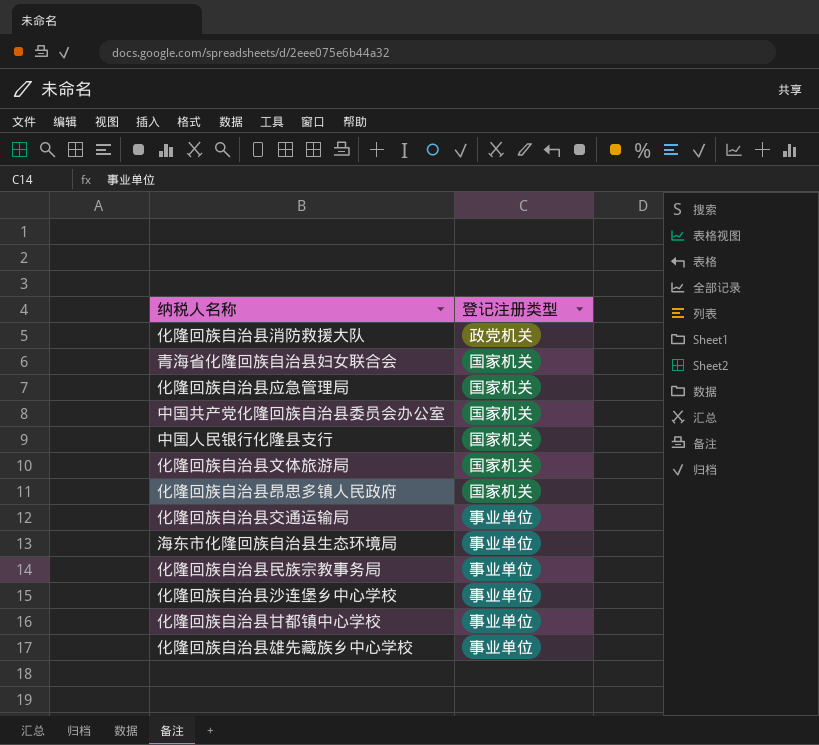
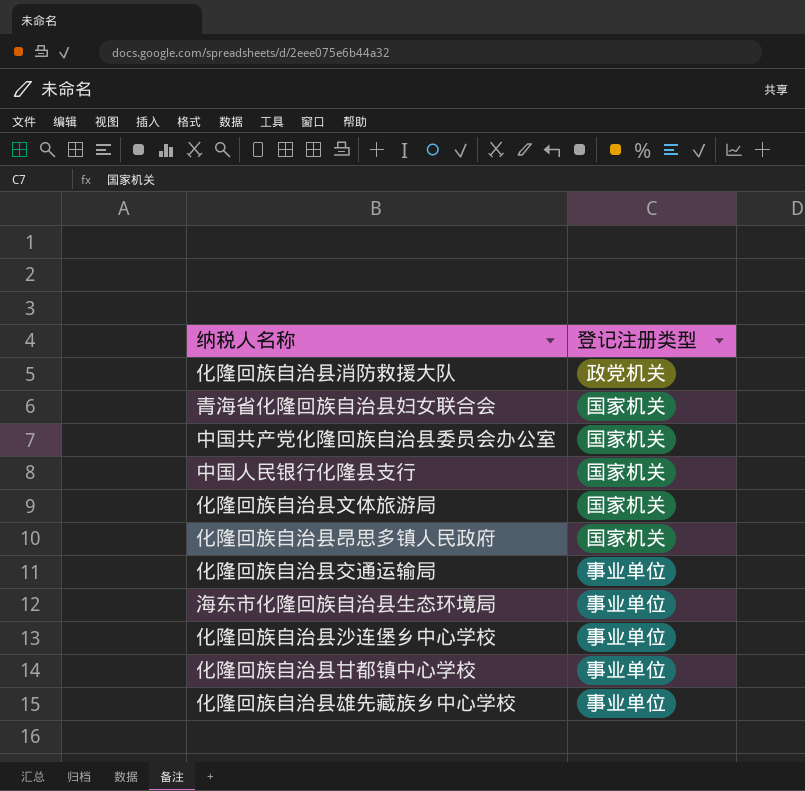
row 化隆回族自治县应急管理局: 国家机关 -> none
row 化隆回族自治县民族宗教事务局: 事业单位 -> none

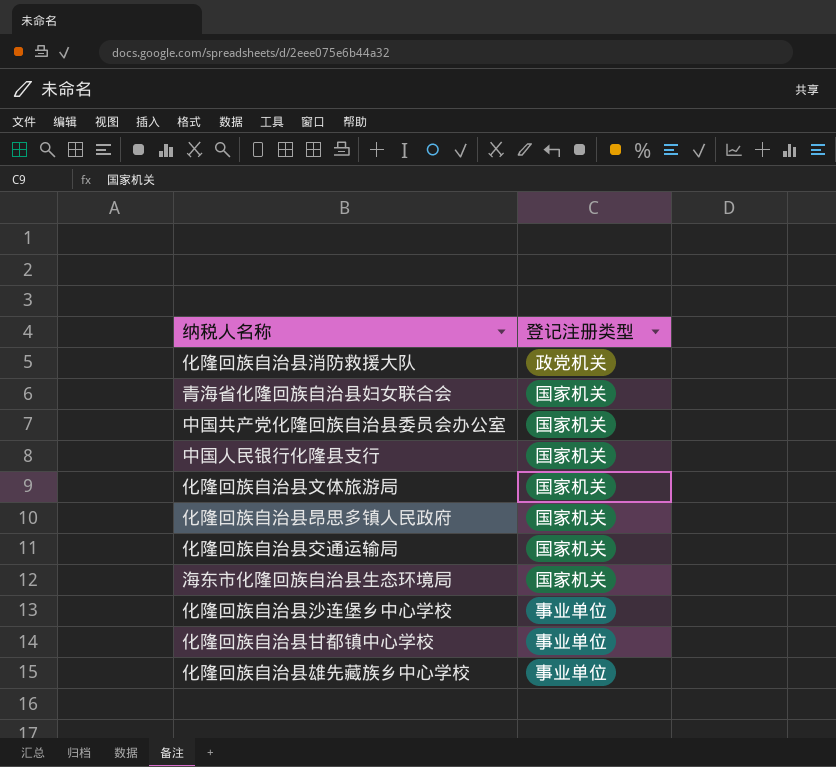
化隆回族自治县交通运输局 | 登记注册类型: 事业单位 -> 国家机关
海东市化隆回族自治县生态环境局 | 登记注册类型: 事业单位 -> 国家机关

